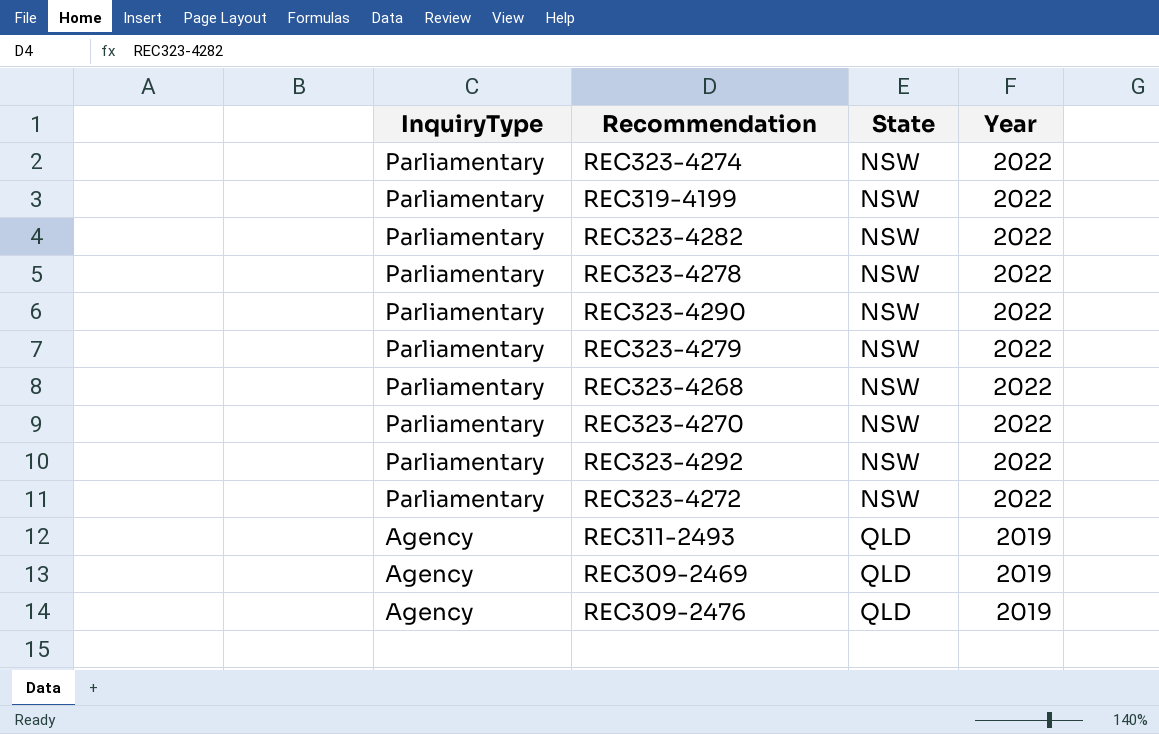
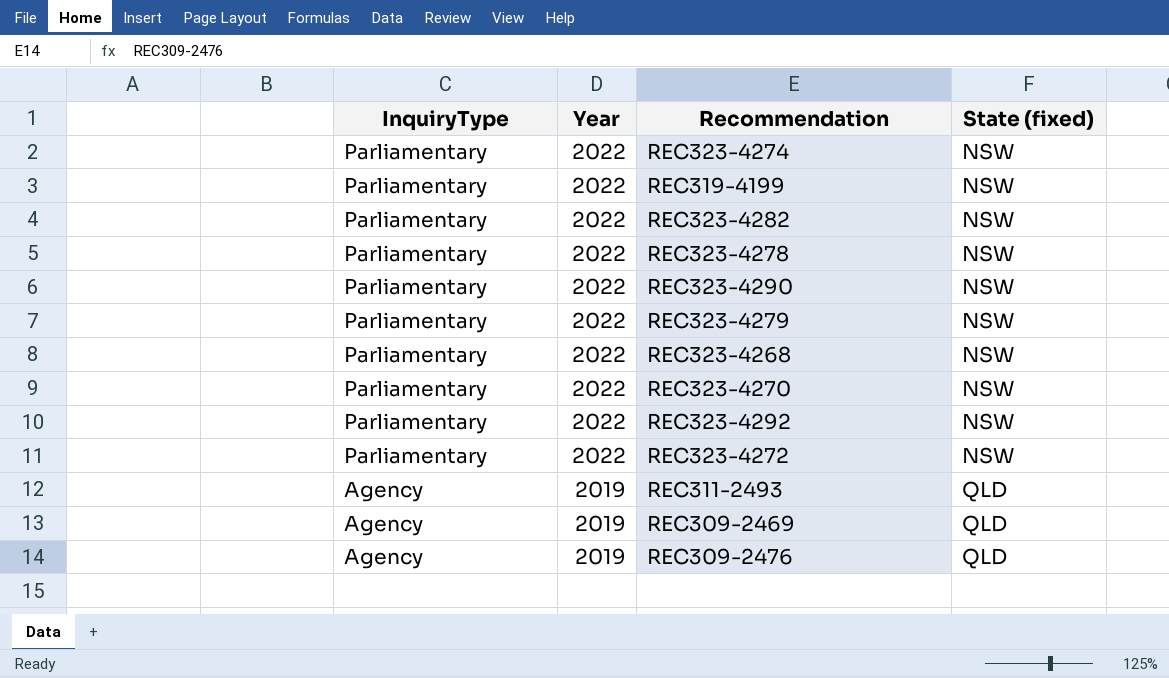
column Year | position: 4 -> 2
column name: State -> State (fixed)

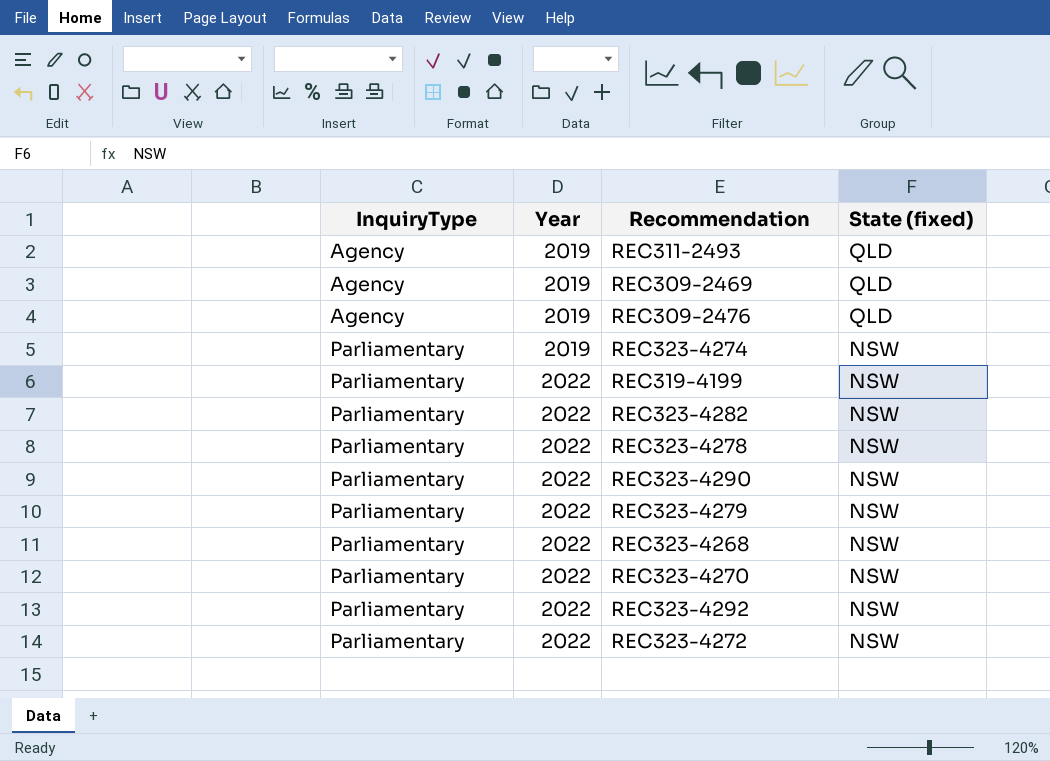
row order: InquiryType descending -> InquiryType ascending
REC323-4274 | Year: 2022 -> 2019

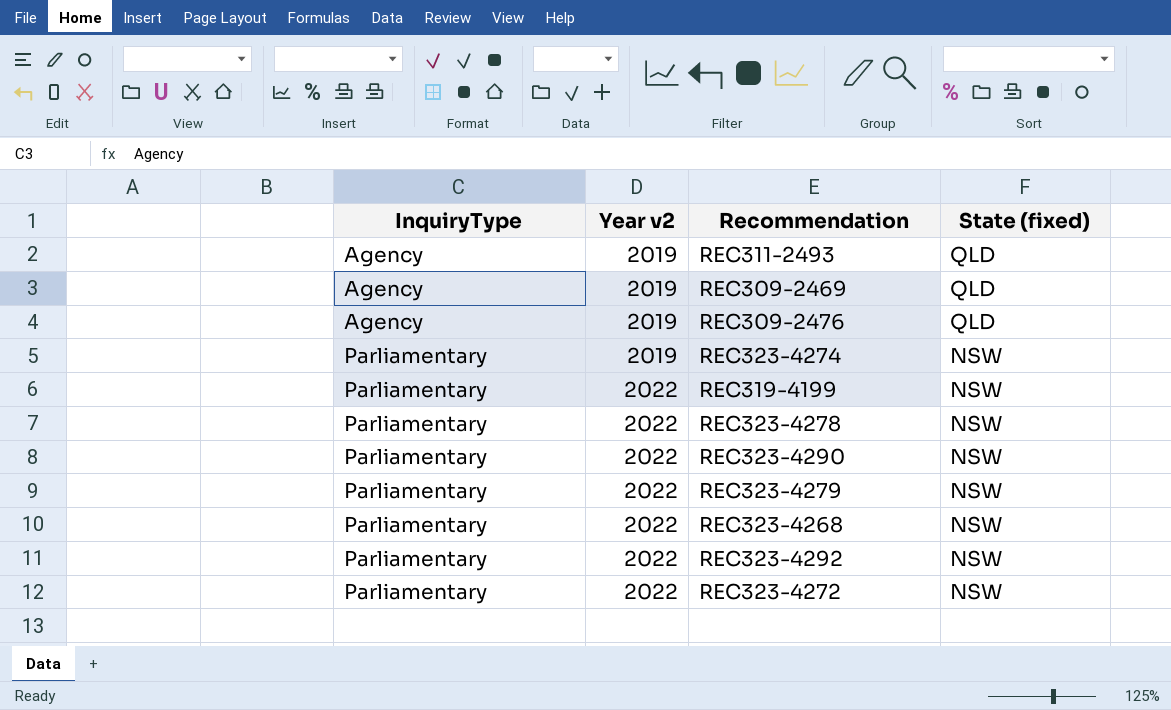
column name: Year -> Year v2
row REC323-4282: Parliamentary | 2022 | NSW -> none
row REC323-4270: Parliamentary | 2022 | NSW -> none

